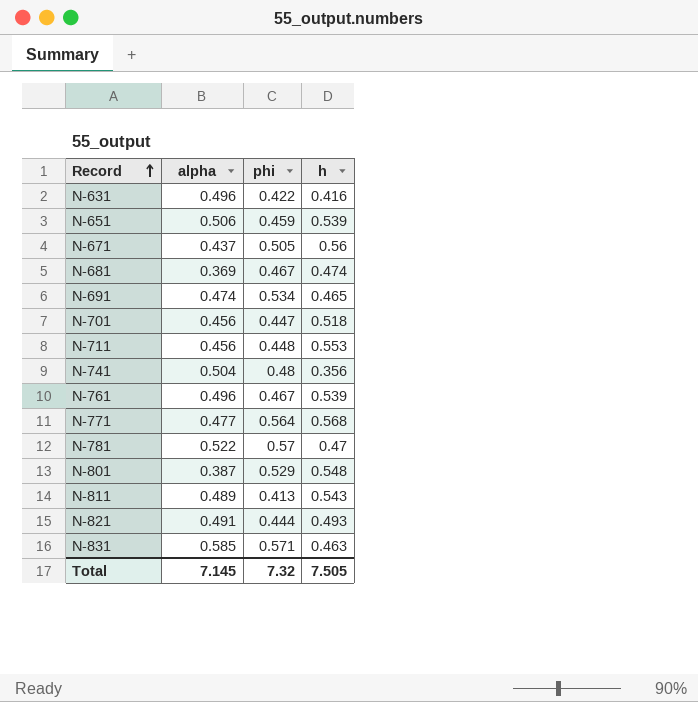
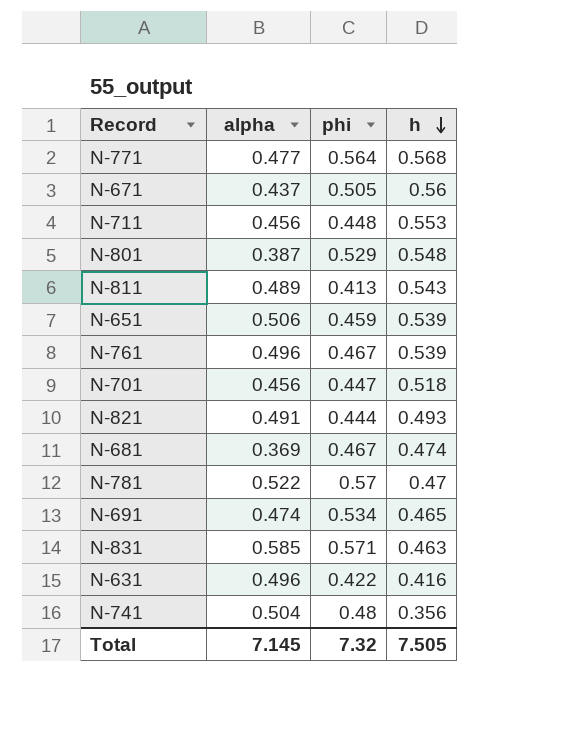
row order: Record ascending -> h descending

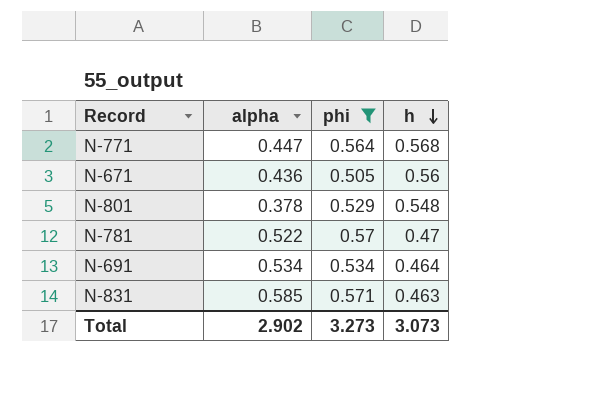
filter: none -> phi >= 0.505
N-771 | alpha: 0.477 -> 0.447
N-671 | alpha: 0.437 -> 0.436
N-801 | alpha: 0.387 -> 0.378
N-691 | alpha: 0.474 -> 0.534
N-691 | h: 0.465 -> 0.464
Total | alpha: 7.145 -> 2.902
Total | phi: 7.32 -> 3.273
Total | h: 7.505 -> 3.073

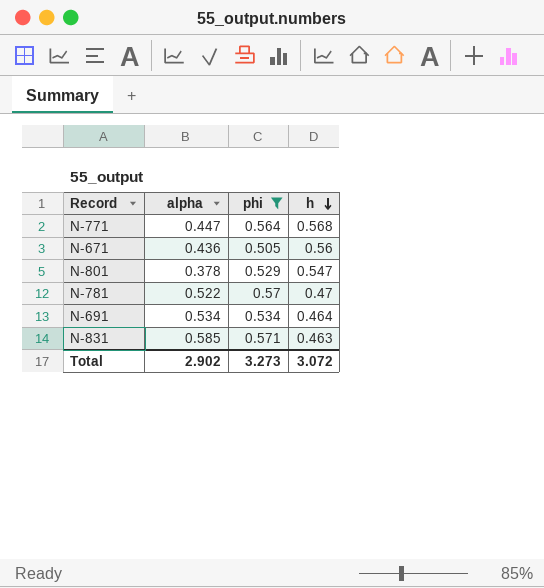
N-801 | h: 0.548 -> 0.547
Total | h: 3.073 -> 3.072

